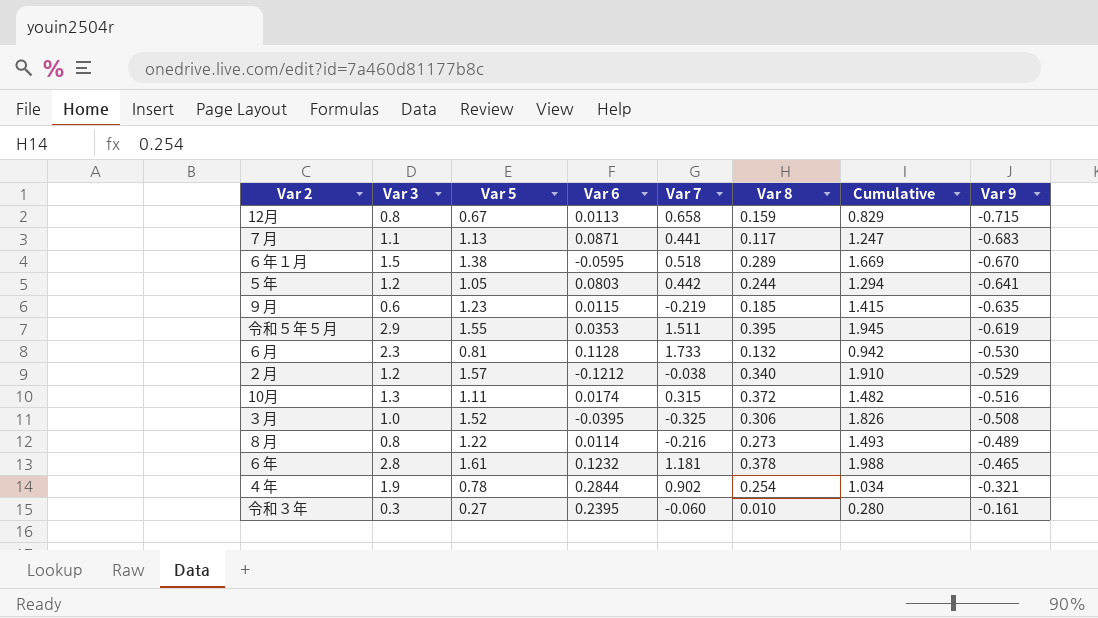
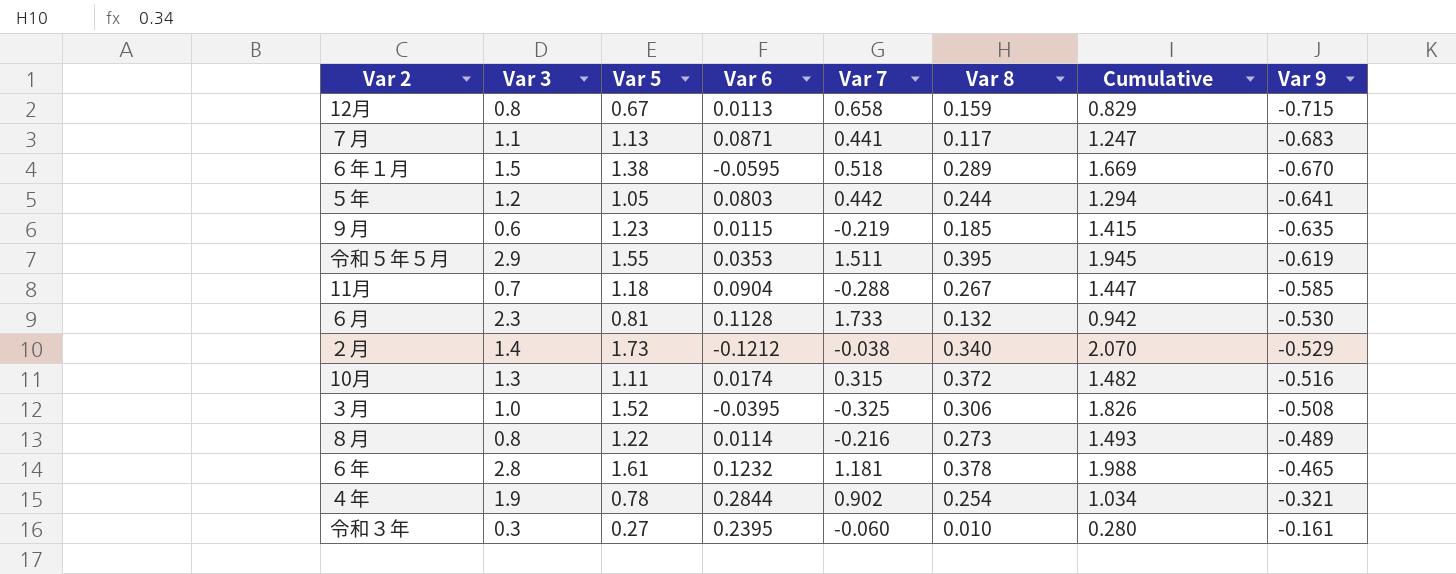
row 11月: none -> 0.7 | 1.18 | 0.0904 | -0.288 | 0.267 | 1.447 | -0.585
２月 | Var 3: 1.2 -> 1.4
２月 | Var 5: 1.57 -> 1.73
２月 | Cumulative: 1.910 -> 2.070

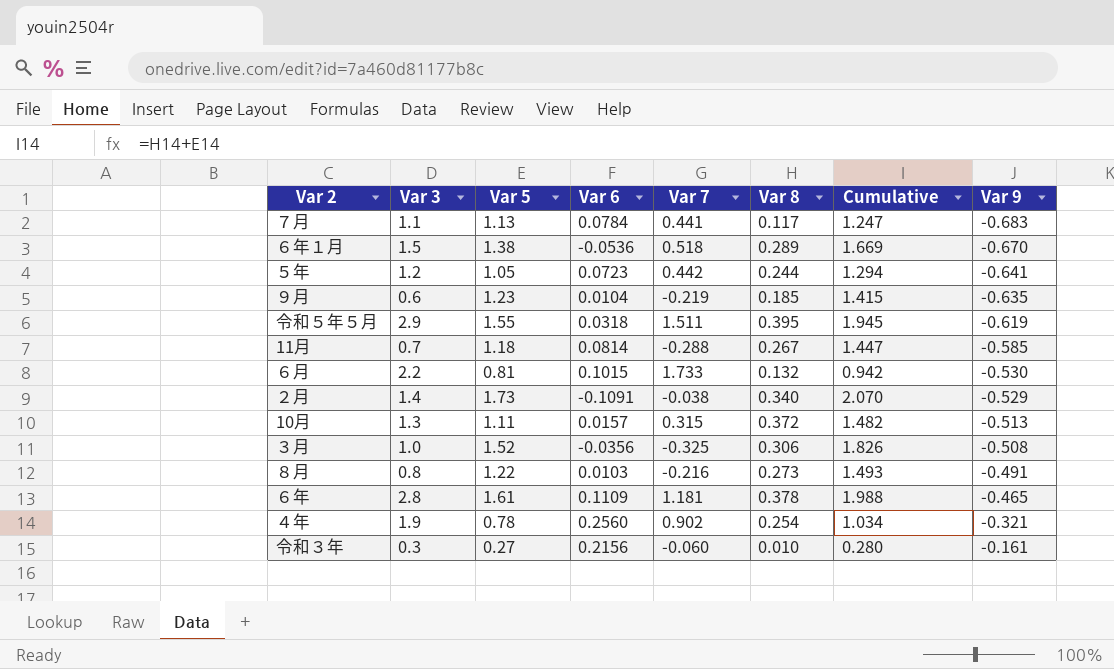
row 12月: 0.8 | 0.67 | 0.0113 | 0.658 | 0.159 | 0.829 | -0.715 -> none
７月 | Var 6: 0.0871 -> 0.0784
６年１月 | Var 6: -0.0595 -> -0.0536
５年 | Var 6: 0.0803 -> 0.0723
９月 | Var 6: 0.0115 -> 0.0104
令和５年５月 | Var 6: 0.0353 -> 0.0318
11月 | Var 6: 0.0904 -> 0.0814
６月 | Var 3: 2.3 -> 2.2
６月 | Var 6: 0.1128 -> 0.1015
２月 | Var 6: -0.1212 -> -0.1091
10月 | Var 6: 0.0174 -> 0.0157
10月 | Var 9: -0.516 -> -0.513
３月 | Var 6: -0.0395 -> -0.0356
８月 | Var 6: 0.0114 -> 0.0103
８月 | Var 9: -0.489 -> -0.491
６年 | Var 6: 0.1232 -> 0.1109
４年 | Var 6: 0.2844 -> 0.2560
令和３年 | Var 6: 0.2395 -> 0.2156

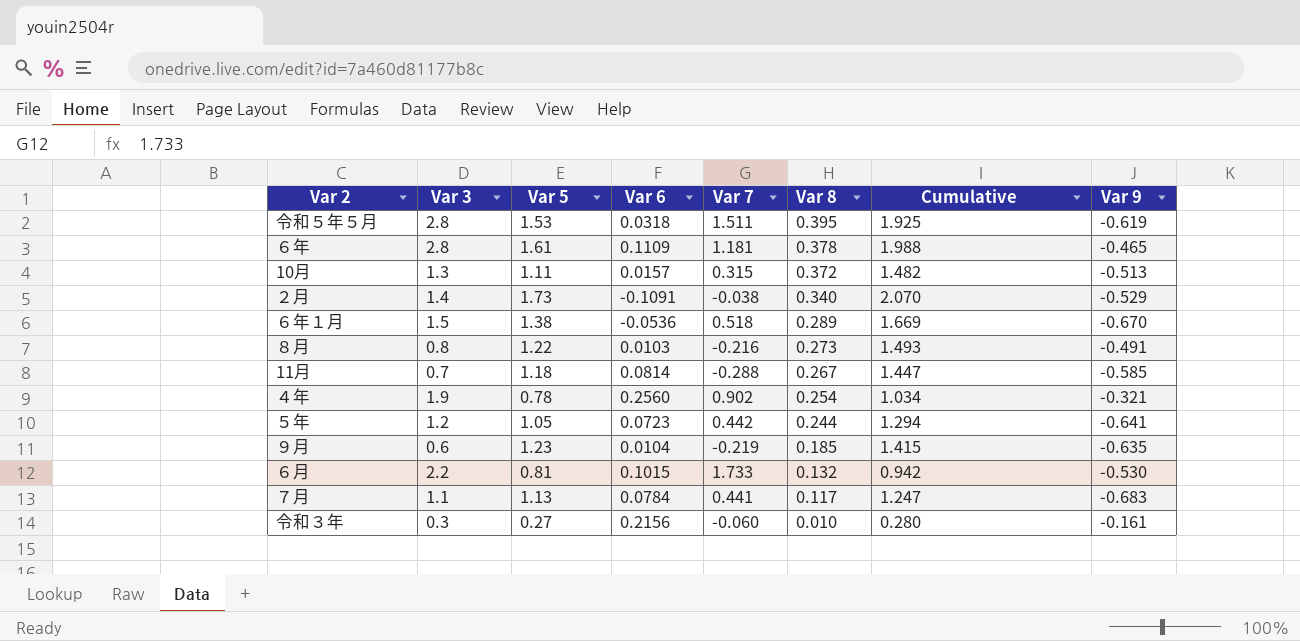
row order: Var 9 ascending -> Var 8 descending
row ３月: 1.0 | 1.52 | -0.0356 | -0.325 | 0.306 | 1.826 | -0.508 -> none
令和５年５月 | Var 3: 2.9 -> 2.8
令和５年５月 | Var 5: 1.55 -> 1.53
令和５年５月 | Cumulative: 1.945 -> 1.925

